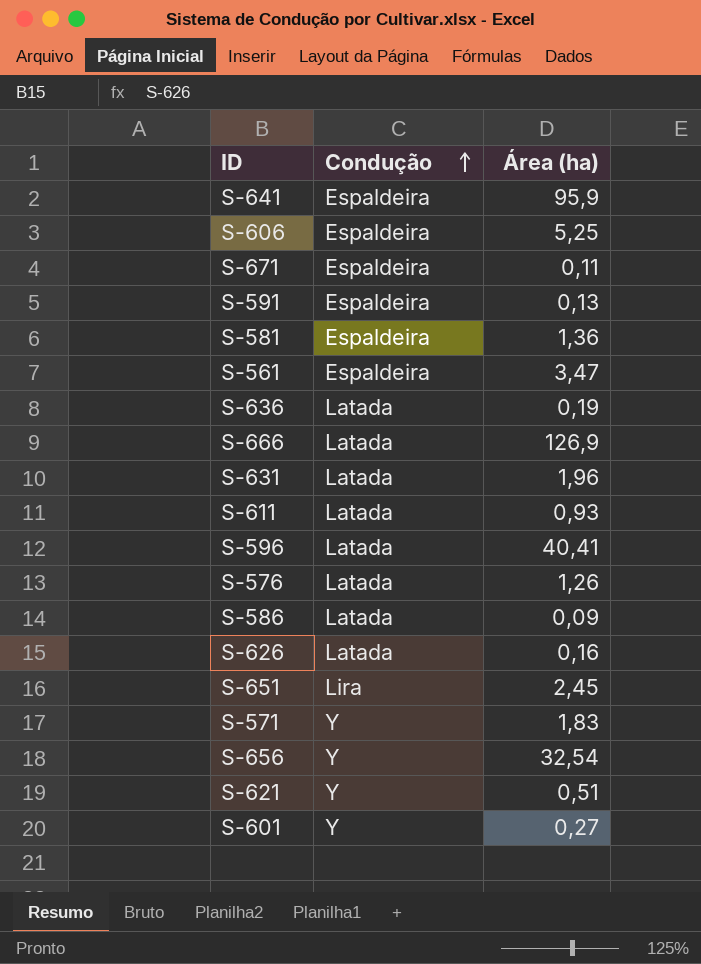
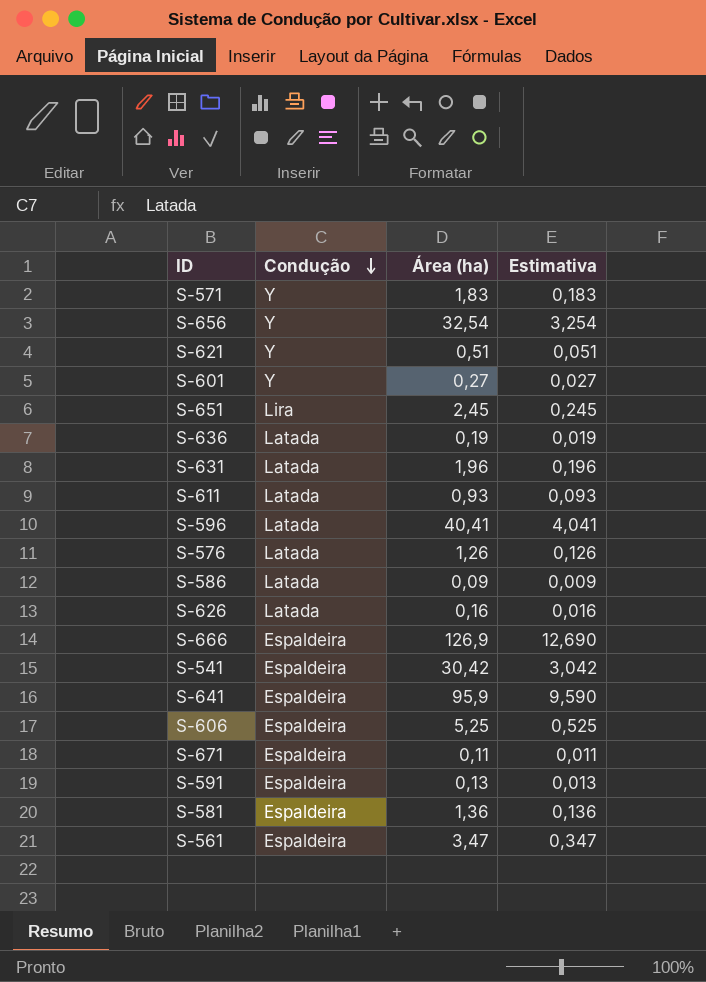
row order: Condução ascending -> Condução descending
column Estimativa | formula: none -> [Área (ha)] * 0,1
S-666 | Condução: Latada -> Espaldeira
row S-541: none -> Espaldeira | 30,42 | 3,042

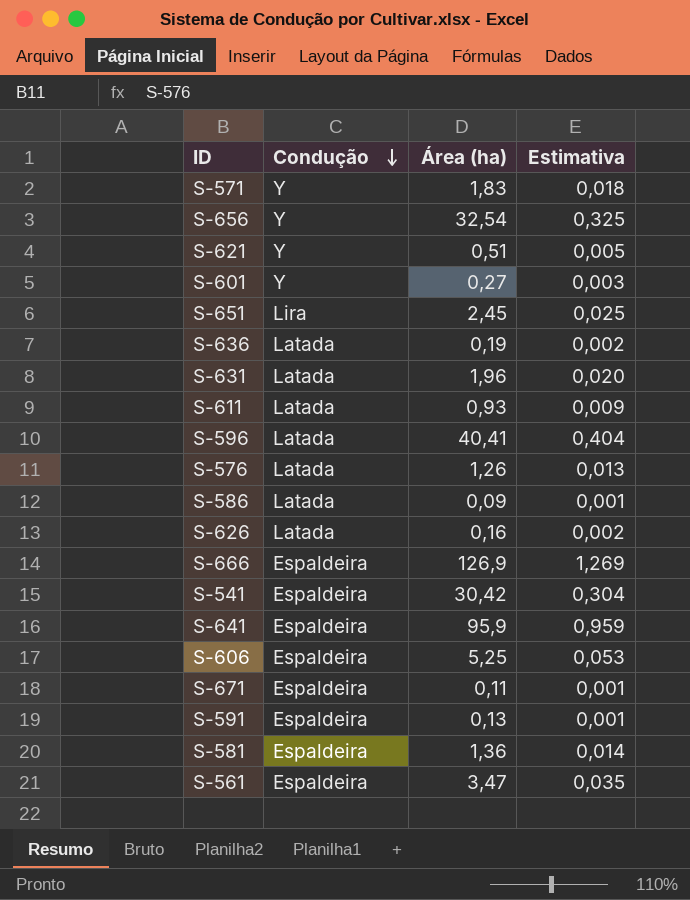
column Estimativa | formula: [Área (ha)] * 0,1 -> [Área (ha)] * 0,01

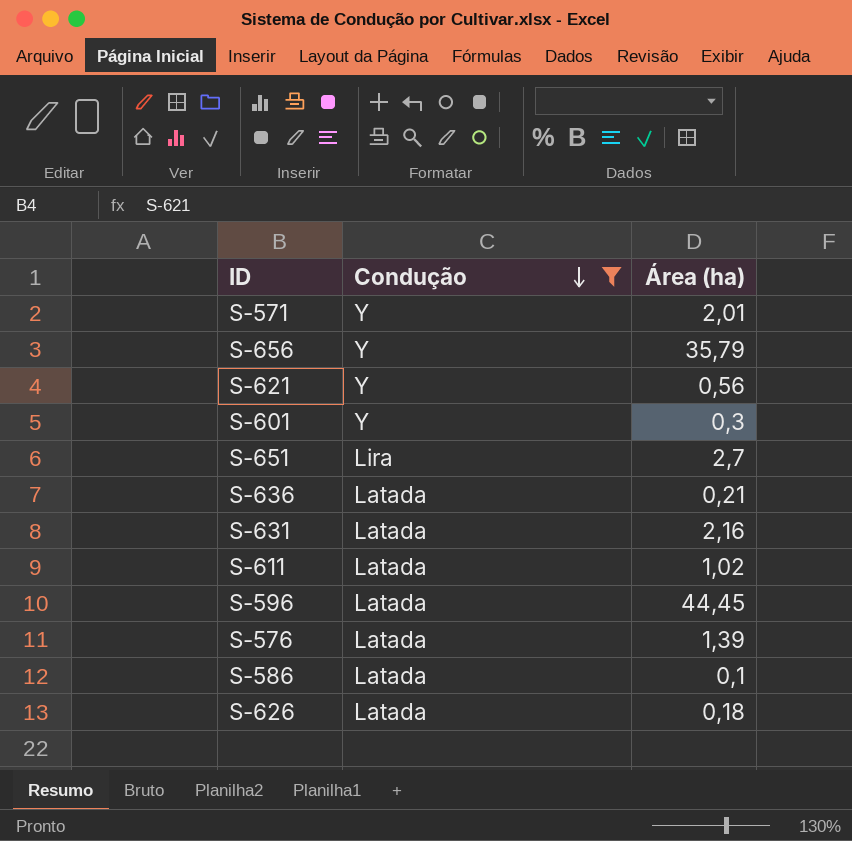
filter: none -> Condução != Espaldeira
column Estimativa | formula: [Área (ha)] * 0,01 -> none
S-571 | Área (ha): 1,83 -> 2,01
S-656 | Área (ha): 32,54 -> 35,79
S-621 | Área (ha): 0,51 -> 0,56
S-601 | Área (ha): 0,27 -> 0,3
S-651 | Área (ha): 2,45 -> 2,7
S-636 | Área (ha): 0,19 -> 0,21
S-631 | Área (ha): 1,96 -> 2,16
S-611 | Área (ha): 0,93 -> 1,02
S-596 | Área (ha): 40,41 -> 44,45
S-576 | Área (ha): 1,26 -> 1,39
S-586 | Área (ha): 0,09 -> 0,1
S-626 | Área (ha): 0,16 -> 0,18

